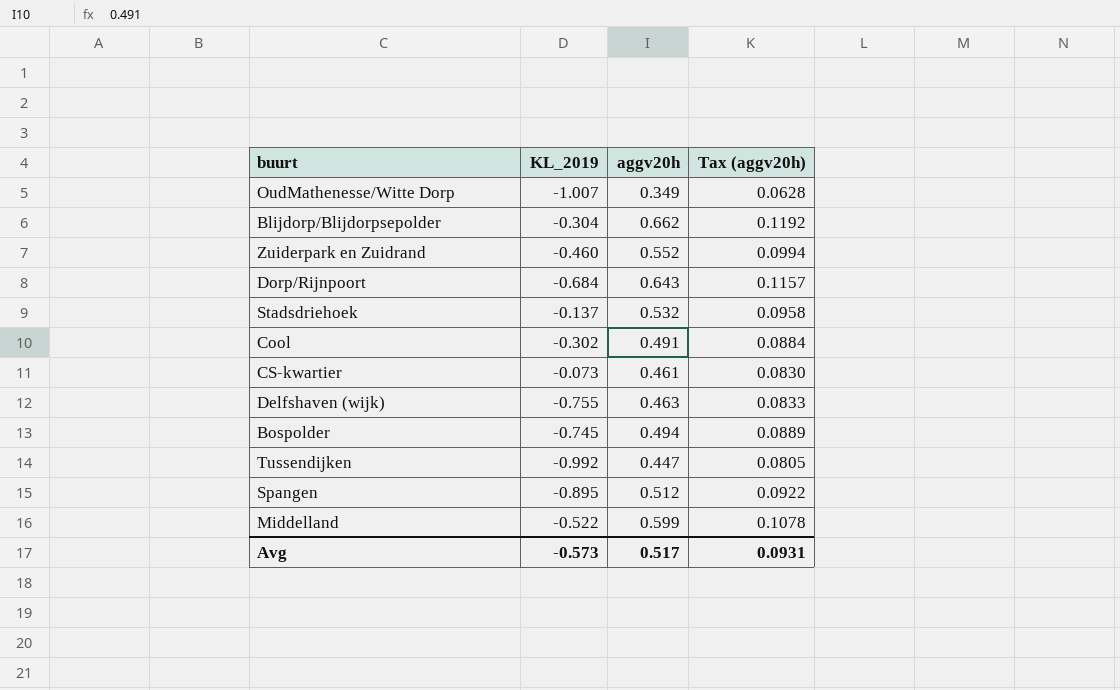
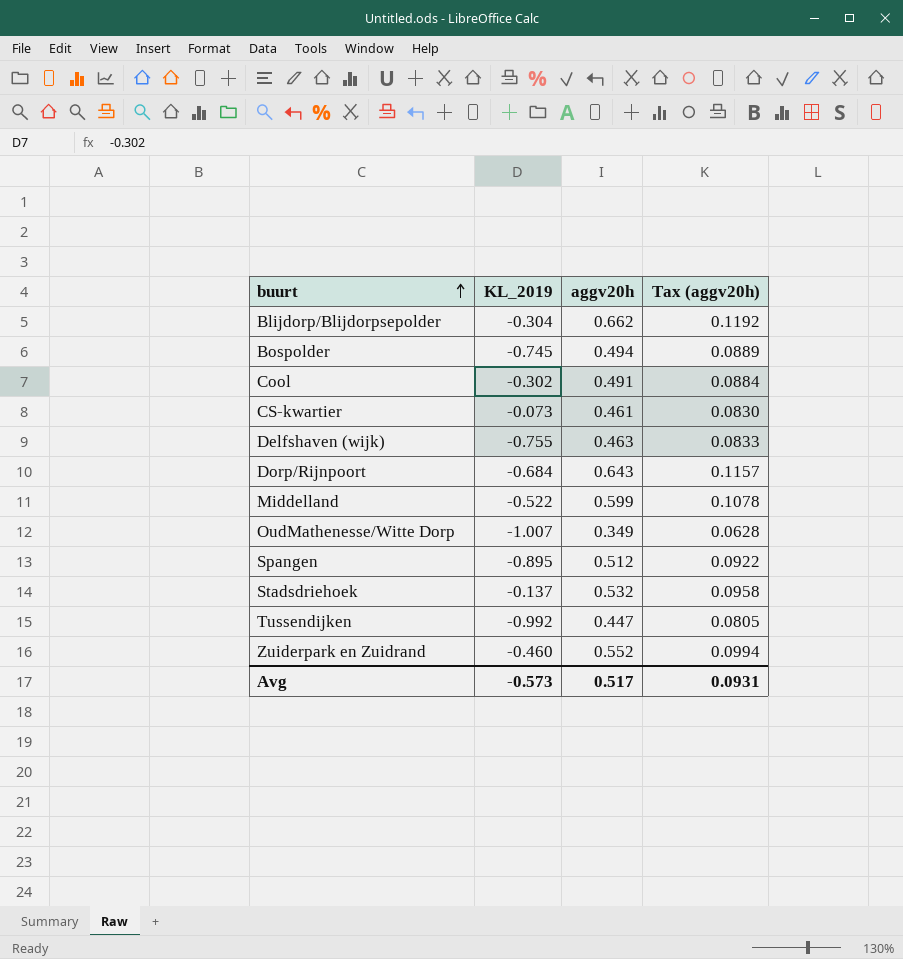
row order: none -> buurt ascending

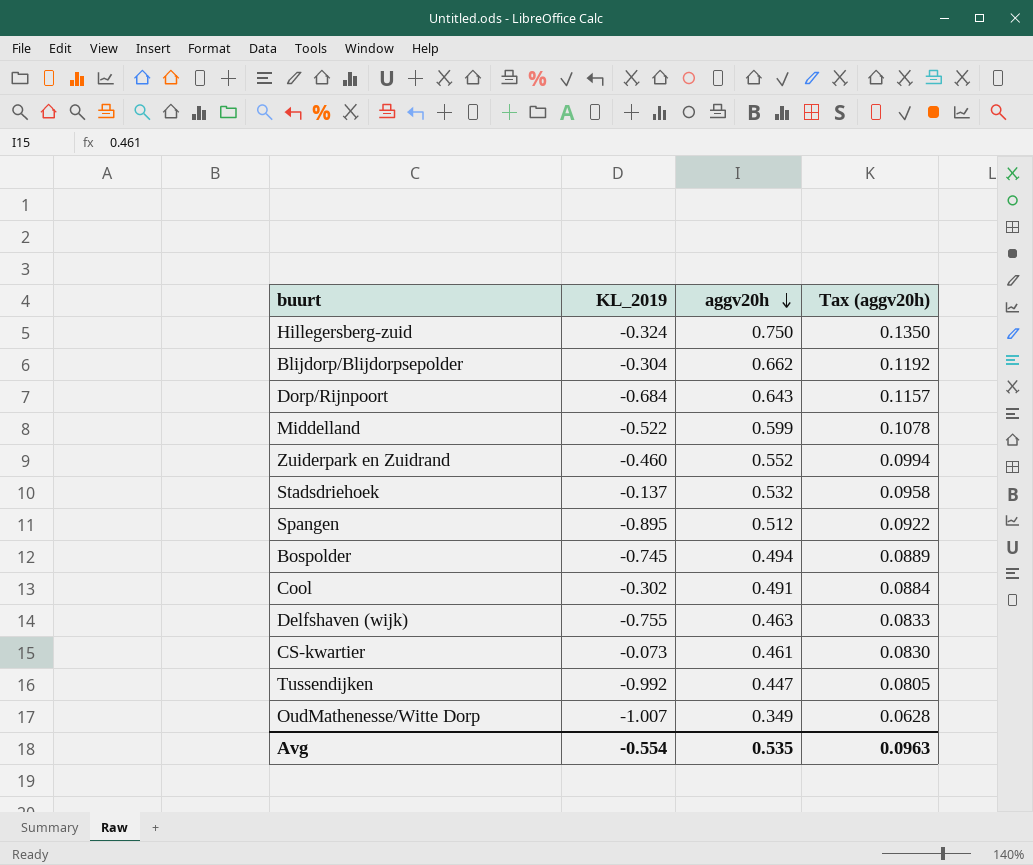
row order: buurt ascending -> aggv20h descending
row Hillegersberg-zuid: none -> -0.324 | 0.750 | 0.1350
Avg | KL_2019: -0.573 -> -0.554
Avg | aggv20h: 0.517 -> 0.535
Avg | Tax (aggv20h): 0.0931 -> 0.0963

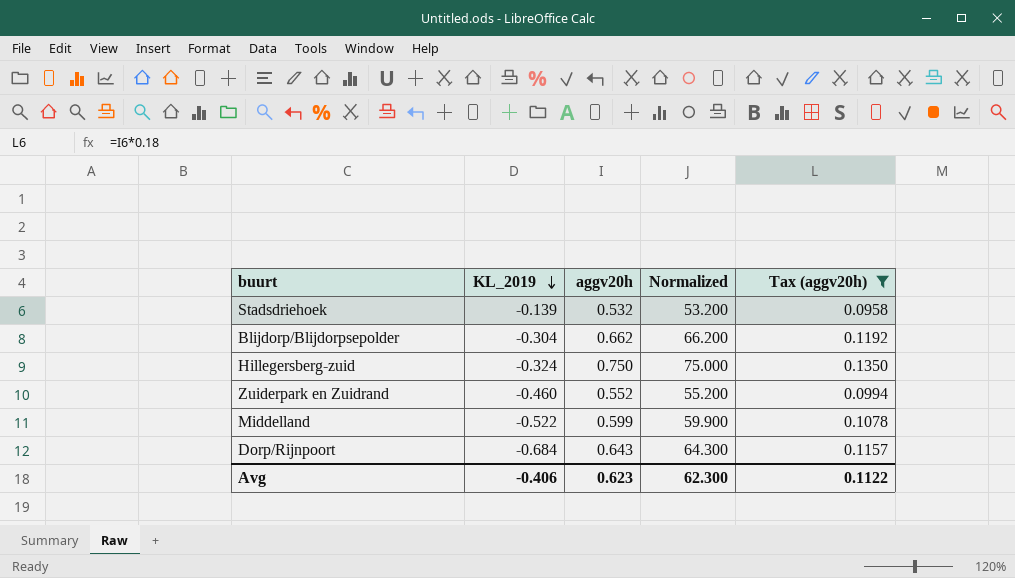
filter: none -> Tax (aggv20h) >= 0.0958
row order: aggv20h descending -> KL_2019 descending
column Normalized | formula: none -> [aggv20h] * 100
Stadsdriehoek | KL_2019: -0.137 -> -0.139
Avg | KL_2019: -0.554 -> -0.406
Avg | aggv20h: 0.535 -> 0.623
Avg | Tax (aggv20h): 0.0963 -> 0.1122

